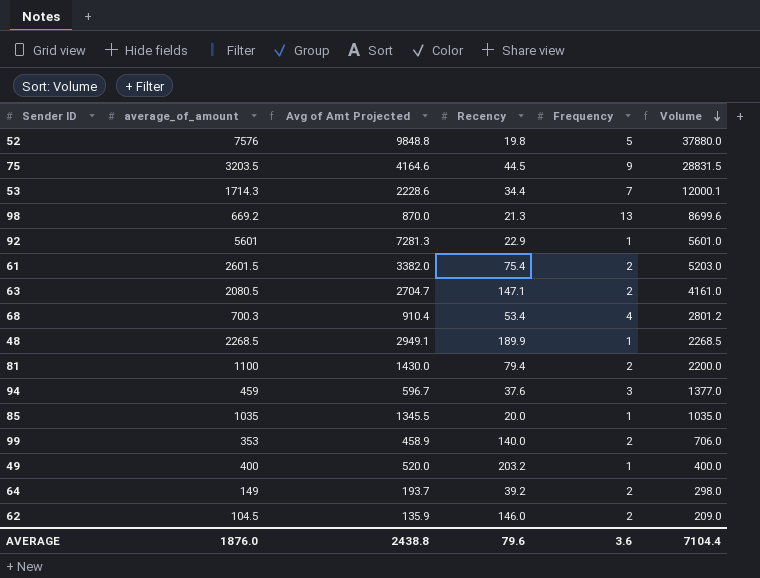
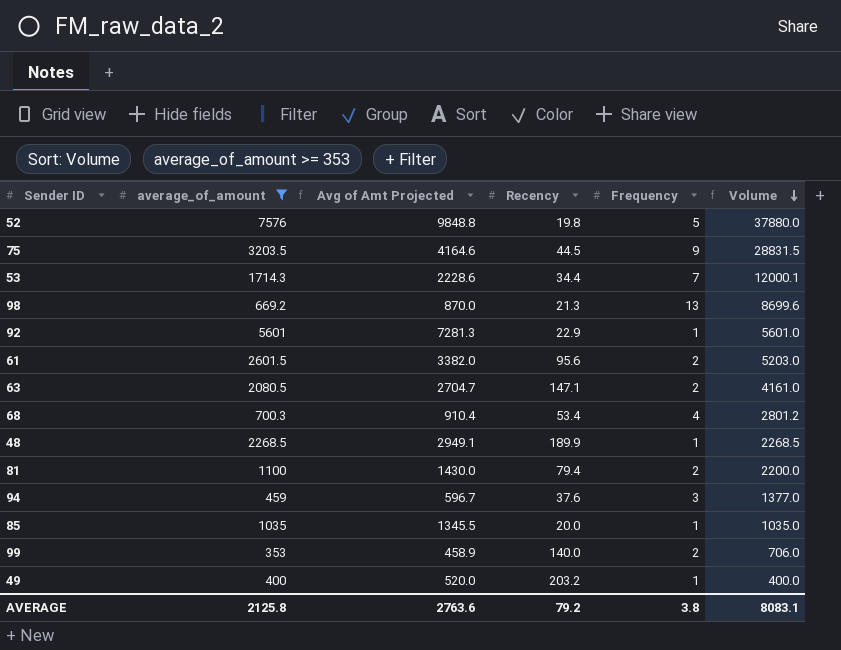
filter: none -> average_of_amount >= 353
61 | Recency: 75.4 -> 95.6
AVERAGE | average_of_amount: 1876.0 -> 2125.8
AVERAGE | Avg of Amt Projected: 2438.8 -> 2763.6
AVERAGE | Recency: 79.6 -> 79.2
AVERAGE | Frequency: 3.6 -> 3.8
AVERAGE | Volume: 7104.4 -> 8083.1

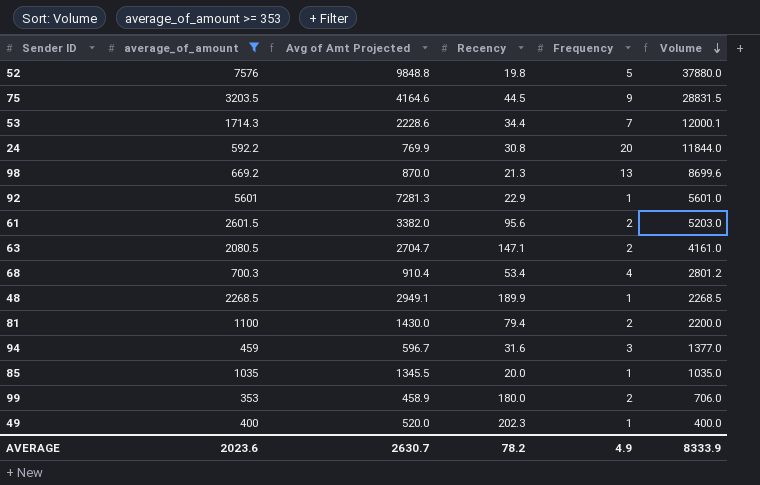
row 24: none -> 592.2 | 769.9 | 30.8 | 20 | 11844.0
94 | Recency: 37.6 -> 31.6
99 | Recency: 140.0 -> 180.0
49 | Recency: 203.2 -> 202.3
AVERAGE | average_of_amount: 2125.8 -> 2023.6
AVERAGE | Avg of Amt Projected: 2763.6 -> 2630.7
AVERAGE | Recency: 79.2 -> 78.2
AVERAGE | Frequency: 3.8 -> 4.9
AVERAGE | Volume: 8083.1 -> 8333.9

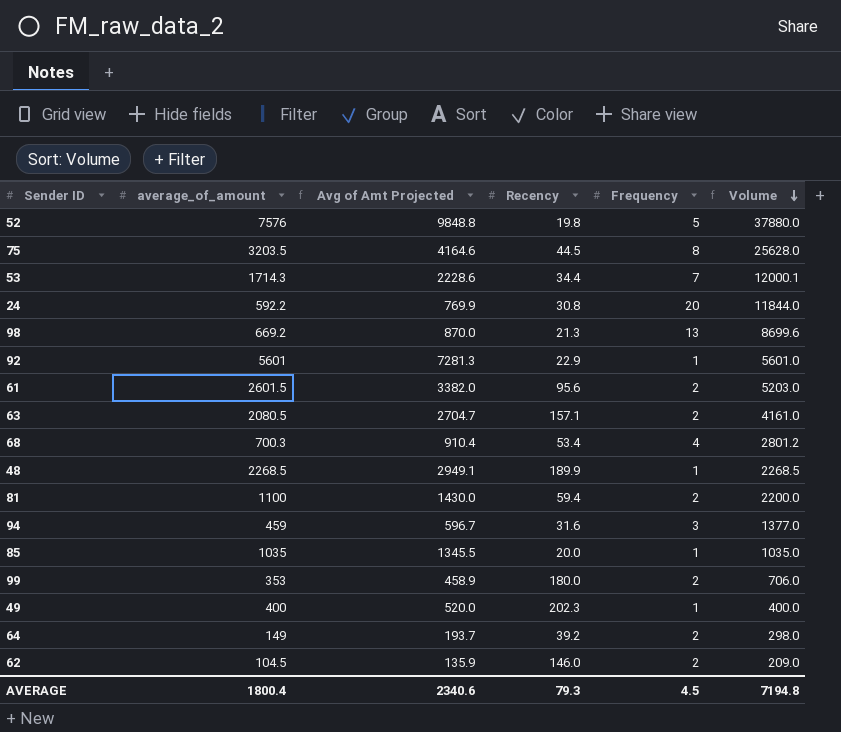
filter: average_of_amount >= 353 -> none
75 | Frequency: 9 -> 8
75 | Volume: 28831.5 -> 25628.0
63 | Recency: 147.1 -> 157.1
81 | Recency: 79.4 -> 59.4
AVERAGE | average_of_amount: 2023.6 -> 1800.4
AVERAGE | Avg of Amt Projected: 2630.7 -> 2340.6
AVERAGE | Recency: 78.2 -> 79.3
AVERAGE | Frequency: 4.9 -> 4.5
AVERAGE | Volume: 8333.9 -> 7194.8

